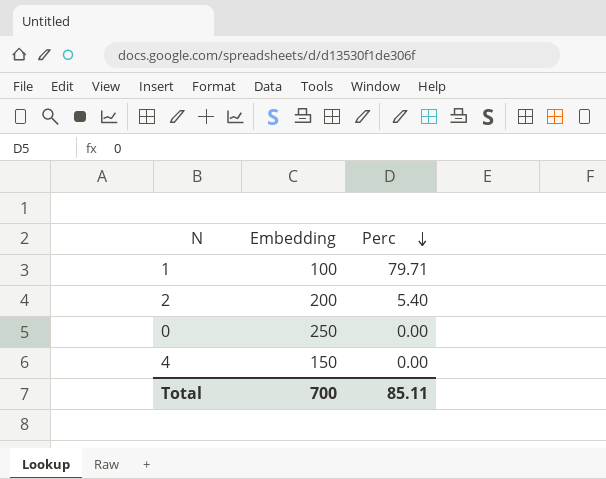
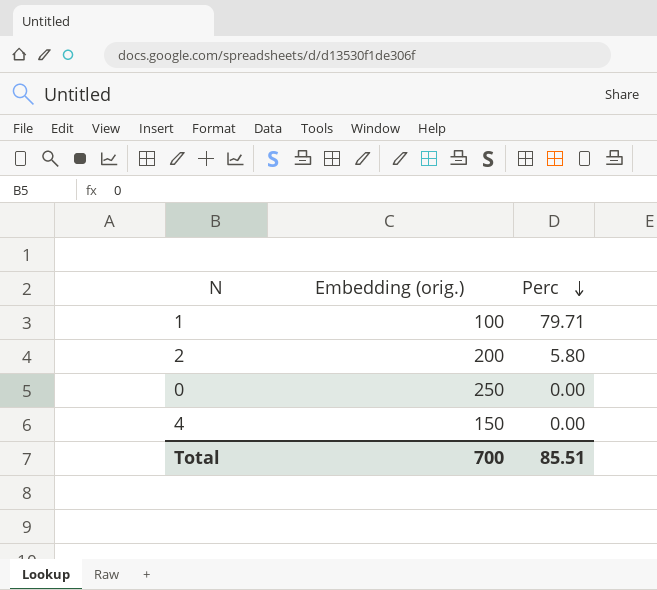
column name: Embedding -> Embedding (orig.)
2 | Perc: 5.40 -> 5.80
Total | Perc: 85.11 -> 85.51

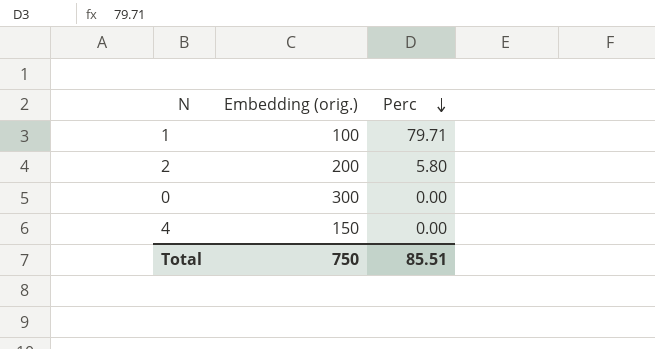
0 | Embedding (orig.): 250 -> 300
Total | Embedding (orig.): 700 -> 750

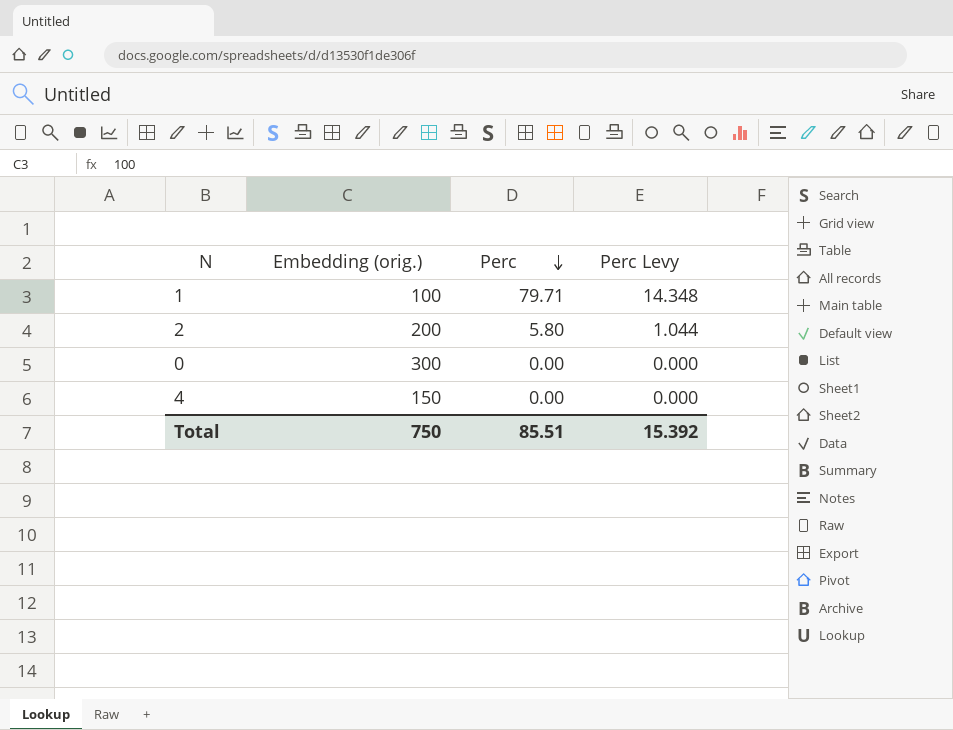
column Perc Levy | formula: none -> [Perc] * 0.18

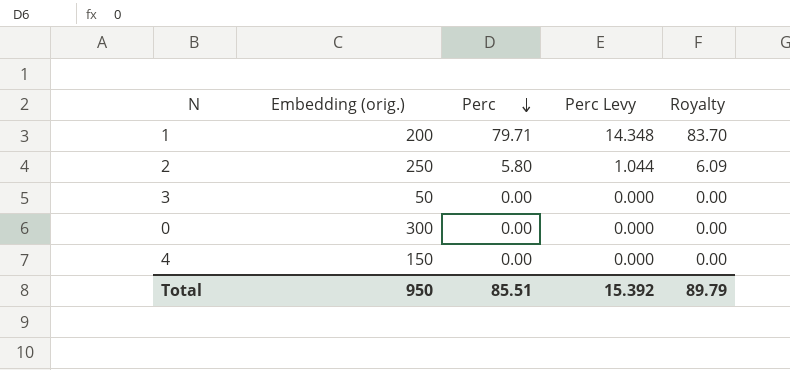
column Royalty | formula: none -> [Perc] * 1.05
1 | Embedding (orig.): 100 -> 200
2 | Embedding (orig.): 200 -> 250
row 3: none -> 50 | 0.00 | 0.000 | 0.00
Total | Embedding (orig.): 750 -> 950

